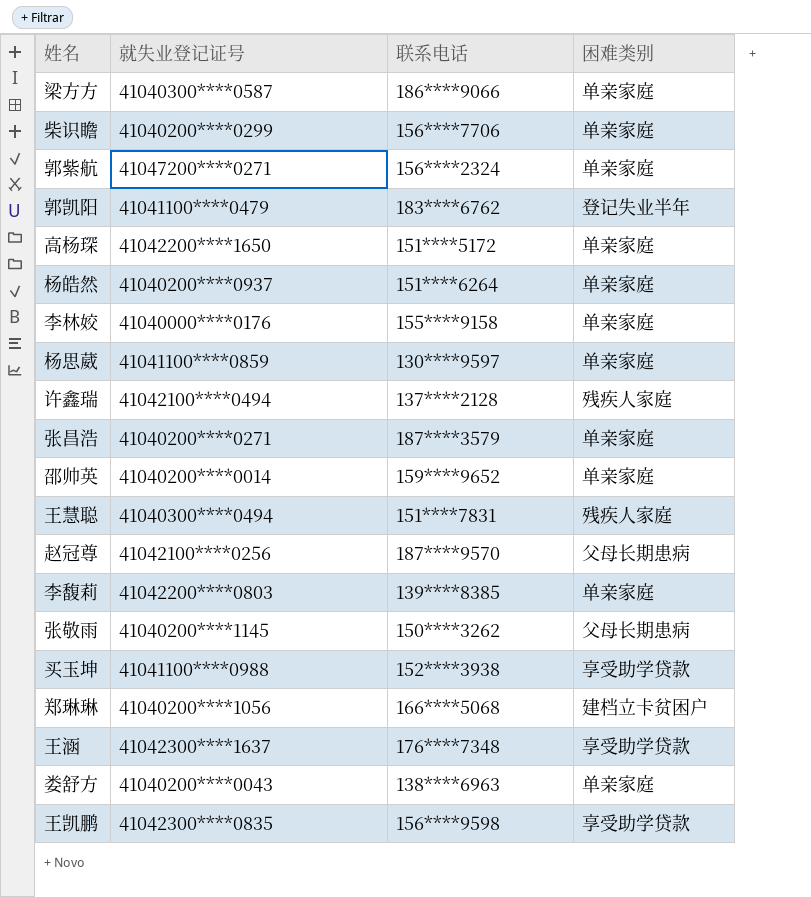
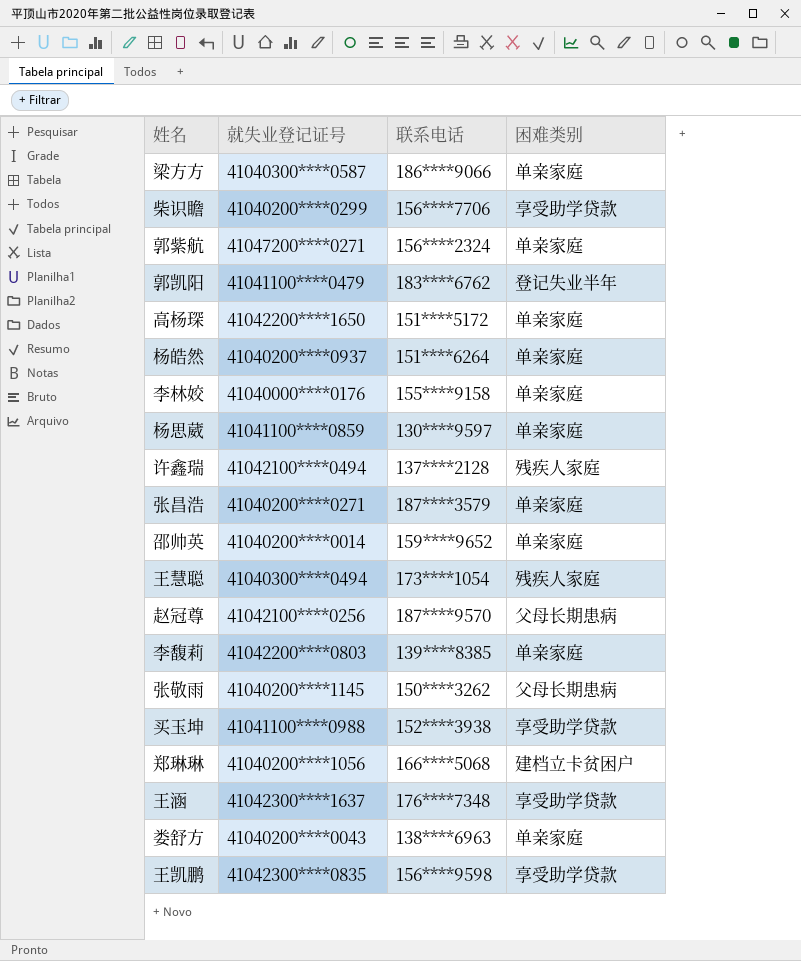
柴识瞻 | 困难类别: 单亲家庭 -> 享受助学贷款
王慧聪 | 联系电话: 151****7831 -> 173****1054

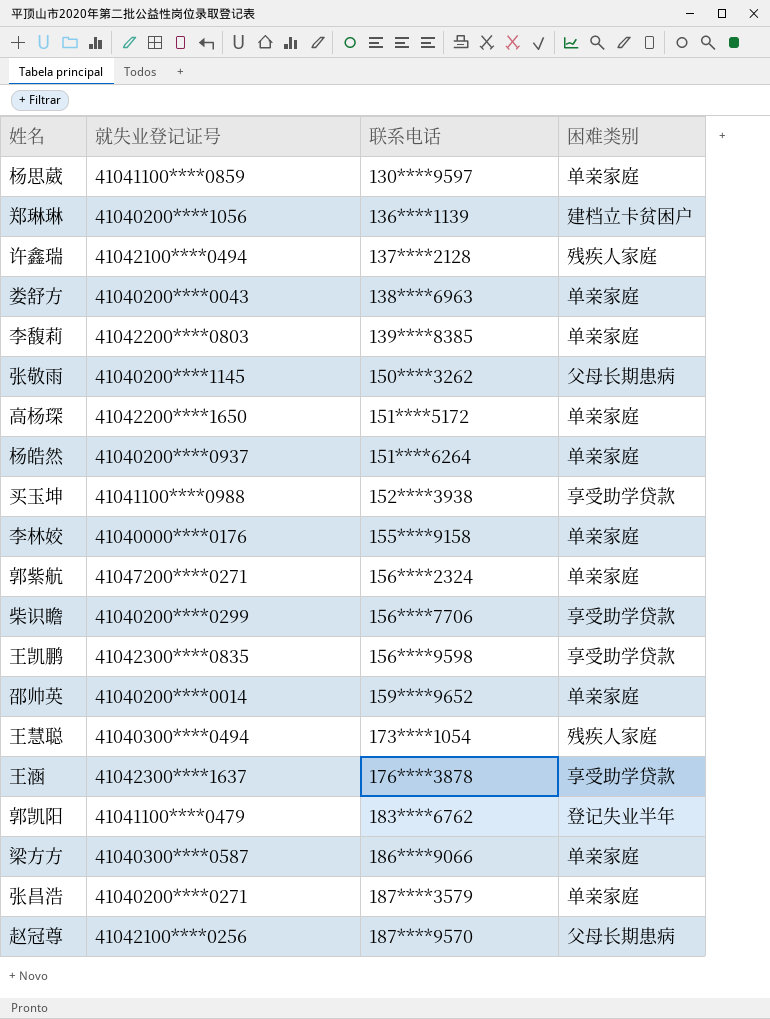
row order: none -> 联系电话 ascending
郑琳琳 | 联系电话: 166****5068 -> 136****1139
王涵 | 联系电话: 176****7348 -> 176****3878

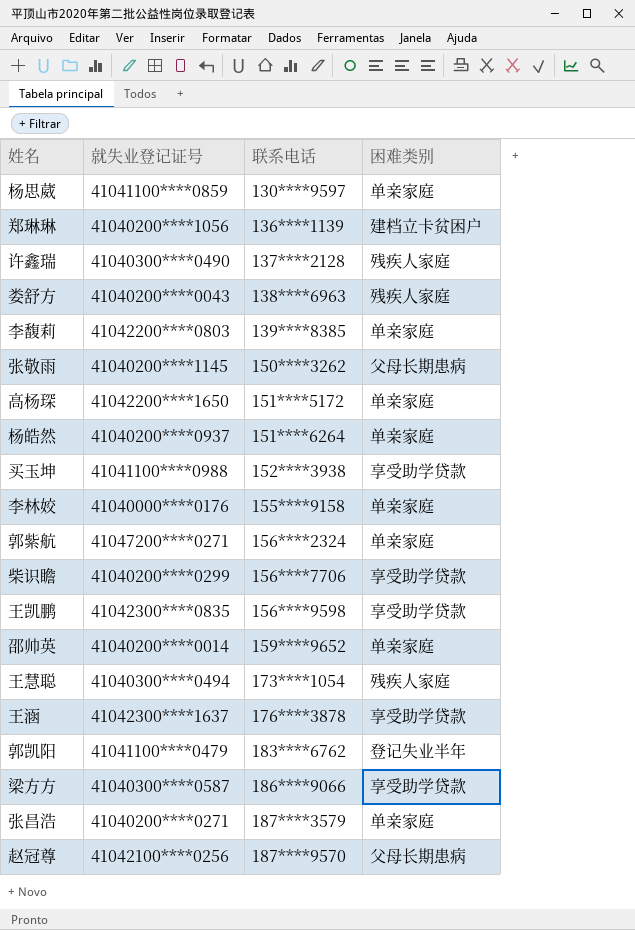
许鑫瑞 | 就失业登记证号: 41042100****0494 -> 41040300****0490
娄舒方 | 困难类别: 单亲家庭 -> 残疾人家庭
梁方方 | 困难类别: 单亲家庭 -> 享受助学贷款

